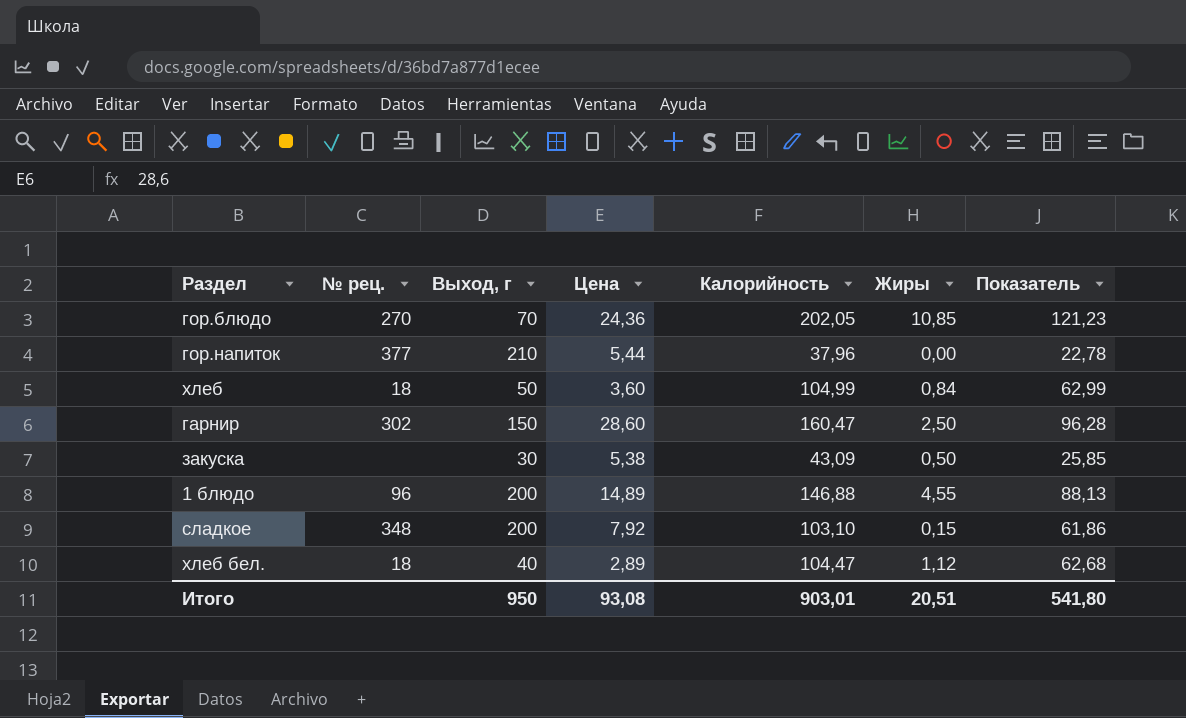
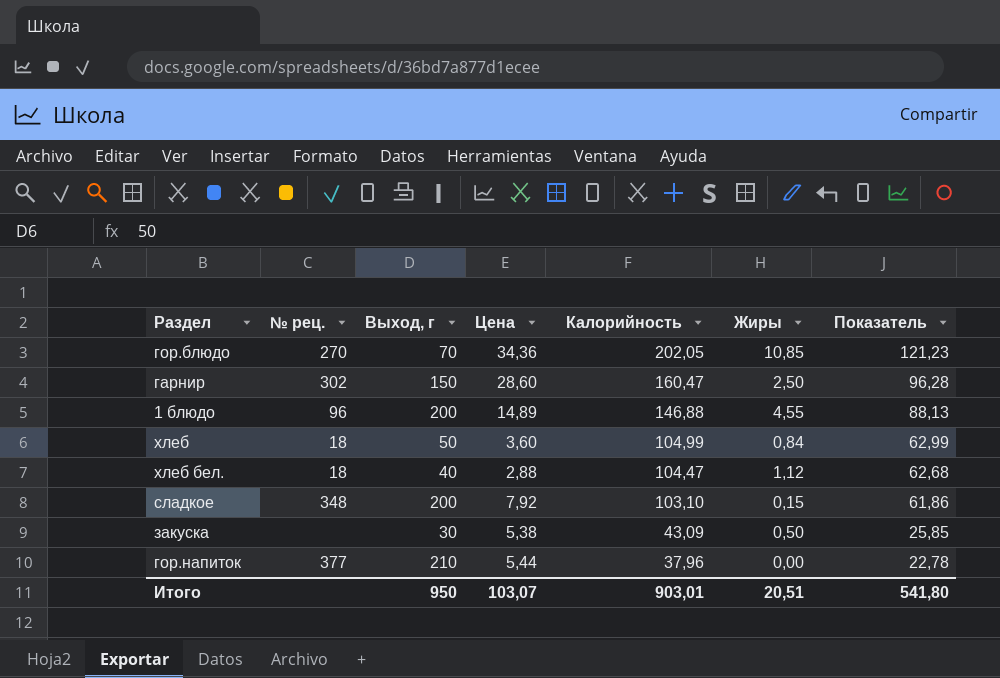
row order: none -> Калорийность descending
гор.блюдо | Цена: 24,36 -> 34,36
хлеб бел. | Цена: 2,89 -> 2,88
Итого | Цена: 93,08 -> 103,07

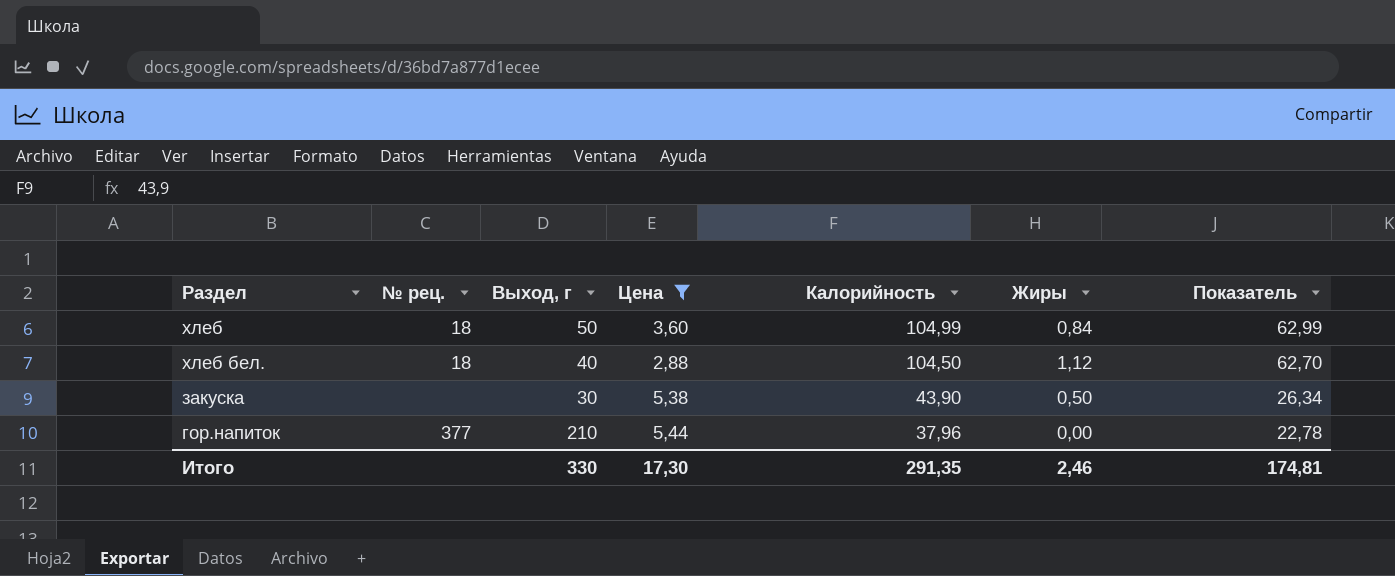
filter: none -> Цена <= 5,44
хлеб бел. | Калорийность: 104,47 -> 104,50
хлеб бел. | Показатель: 62,68 -> 62,70
закуска | Калорийность: 43,09 -> 43,90
закуска | Показатель: 25,85 -> 26,34
Итого | Выход, г: 950 -> 330
Итого | Цена: 103,07 -> 17,30
Итого | Калорийность: 903,01 -> 291,35
Итого | Жиры: 20,51 -> 2,46
Итого | Показатель: 541,80 -> 174,81

